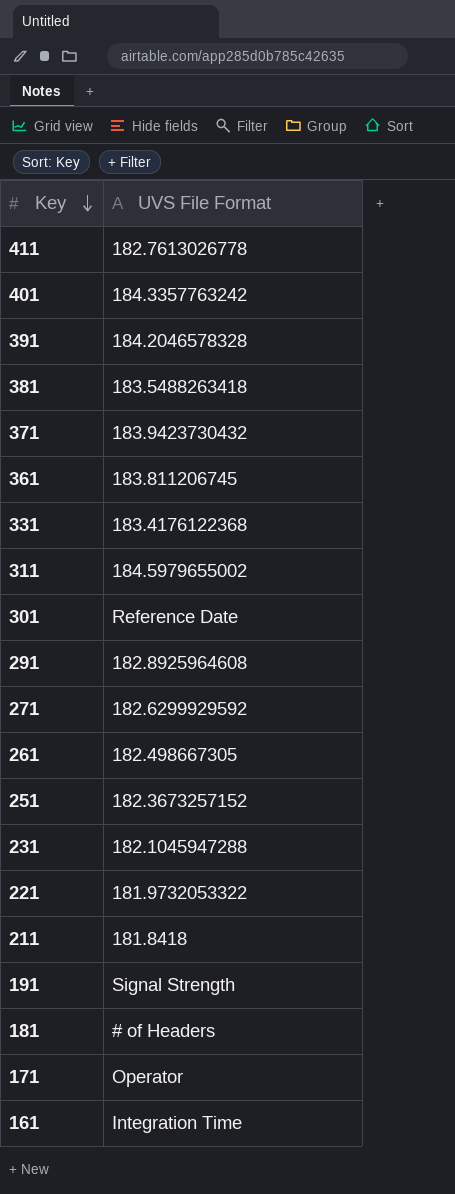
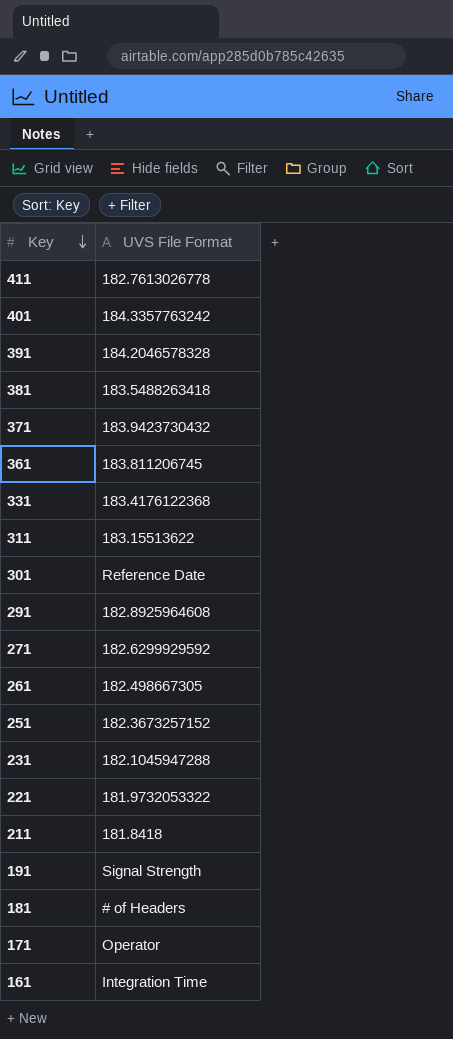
311 | UVS File Format: 184.5979655002 -> 183.15513622

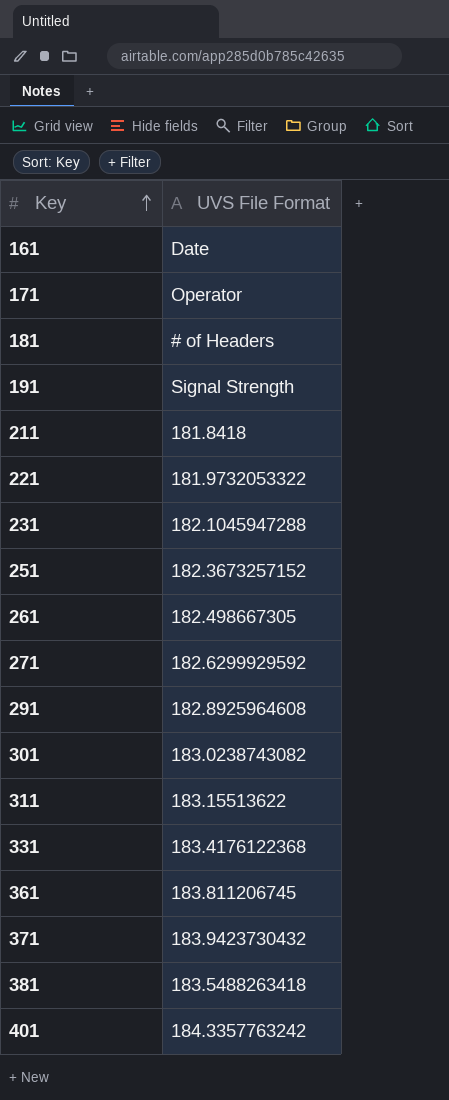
row order: Key descending -> Key ascending
row 411: 182.7613026778 -> none
row 391: 184.2046578328 -> none
161 | UVS File Format: Integration Time -> Date
301 | UVS File Format: Reference Date -> 183.0238743082

